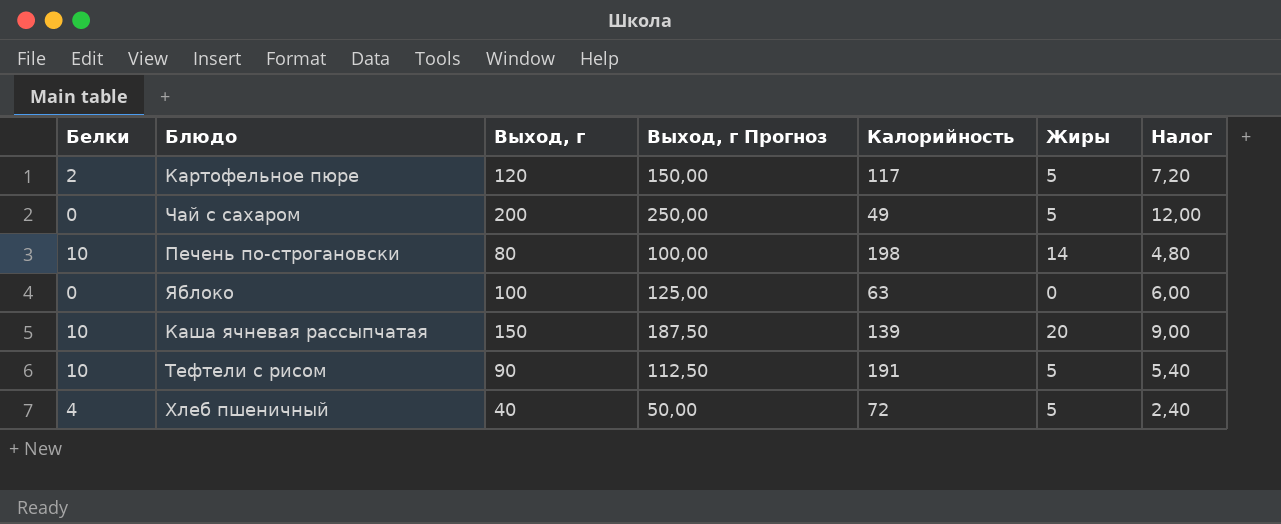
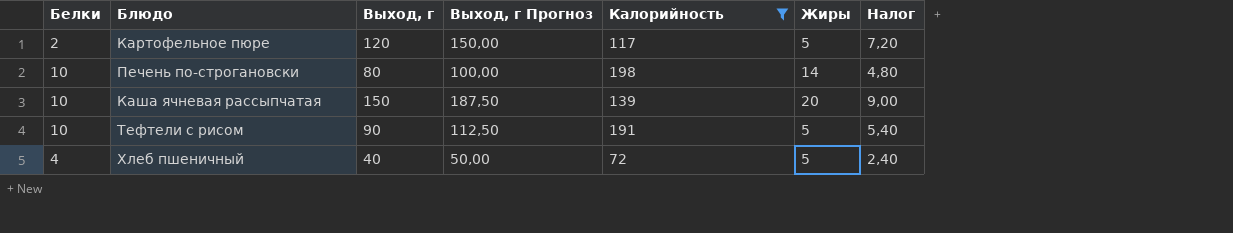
filter: none -> Калорийность >= 72

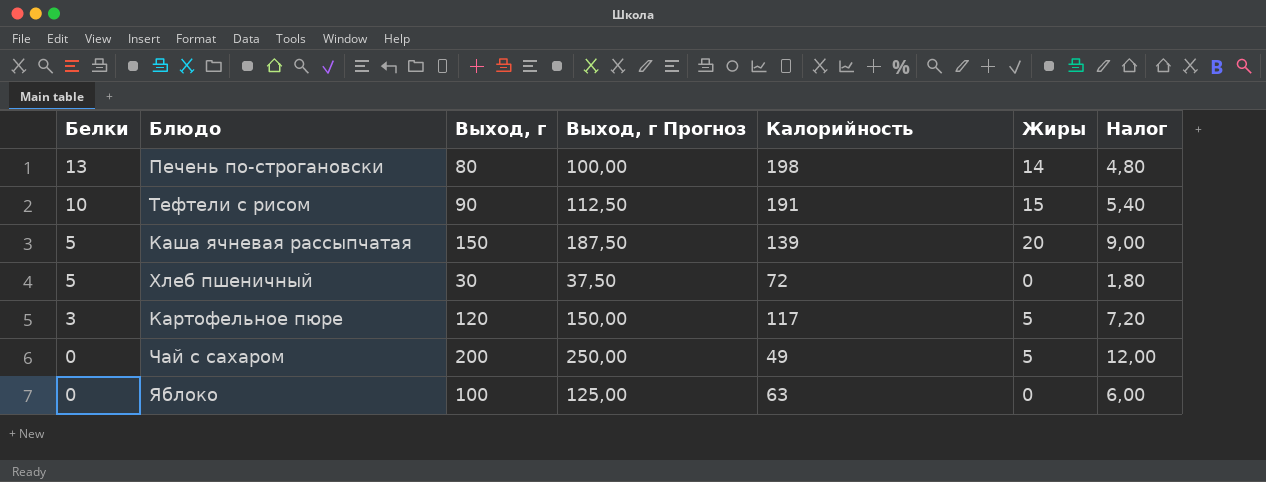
filter: Калорийность >= 72 -> none
row order: none -> Белки descending
Печень по-строгановски | Белки: 10 -> 13
Тефтели с рисом | Жиры: 5 -> 15
Каша ячневая рассыпчатая | Белки: 10 -> 5
Хлеб пшеничный | Белки: 4 -> 5
Хлеб пшеничный | Выход, г: 40 -> 30
Хлеб пшеничный | Выход, г Прогноз: 50,00 -> 37,50
Хлеб пшеничный | Жиры: 5 -> 0
Хлеб пшеничный | Налог: 2,40 -> 1,80
Картофельное пюре | Белки: 2 -> 3

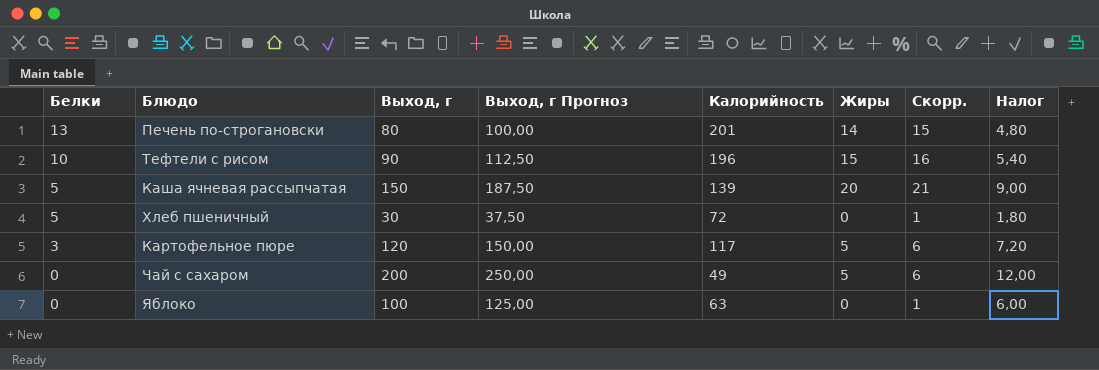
column Скорр. | formula: none -> [Жиры] + 1
Печень по-строгановски | Калорийность: 198 -> 201
Тефтели с рисом | Калорийность: 191 -> 196

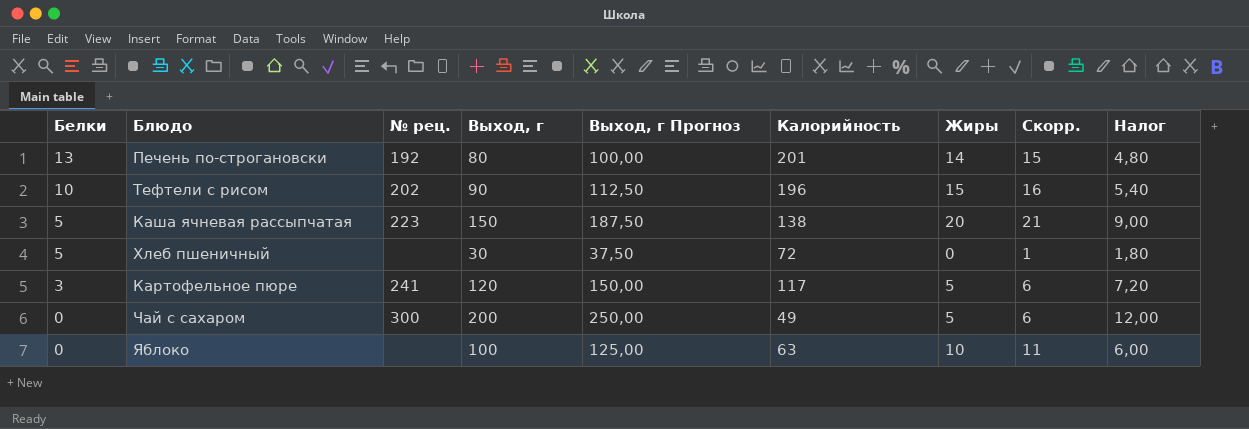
column № рец. | position: none -> 3
Каша ячневая рассыпчатая | Калорийность: 139 -> 138
Яблоко | Жиры: 0 -> 10
Яблоко | Скорр.: 1 -> 11

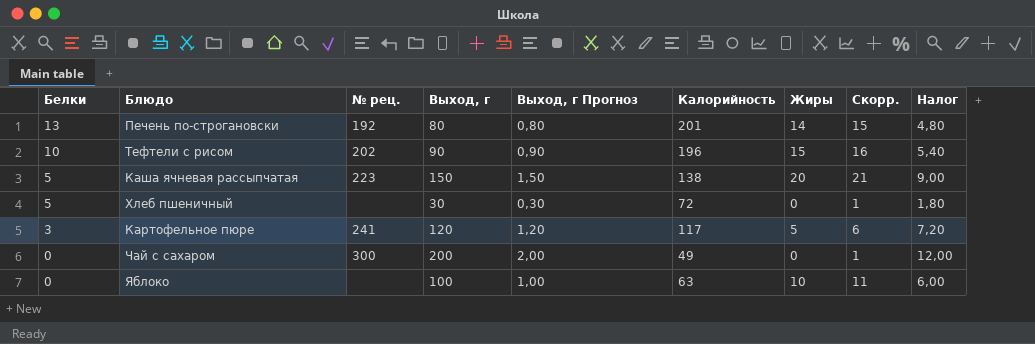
column Выход, г Прогноз | formula: [Выход, г] * 1,25 -> [Выход, г] * 0,01
Чай с сахаром | Жиры: 5 -> 0
Чай с сахаром | Скорр.: 6 -> 1

